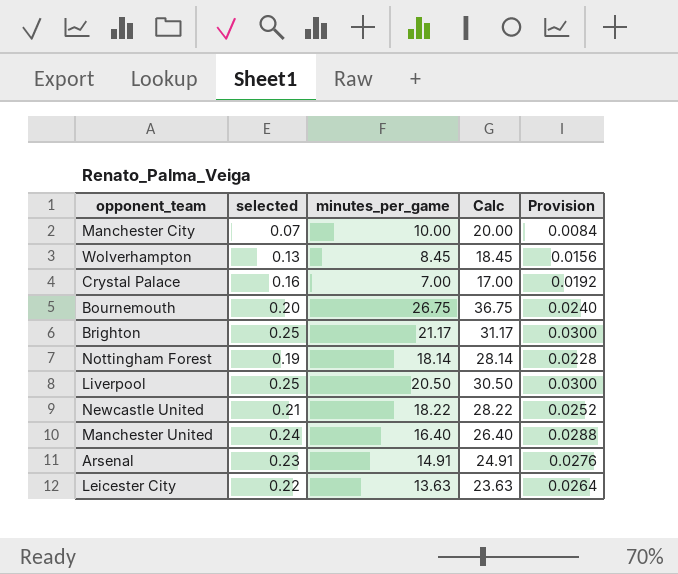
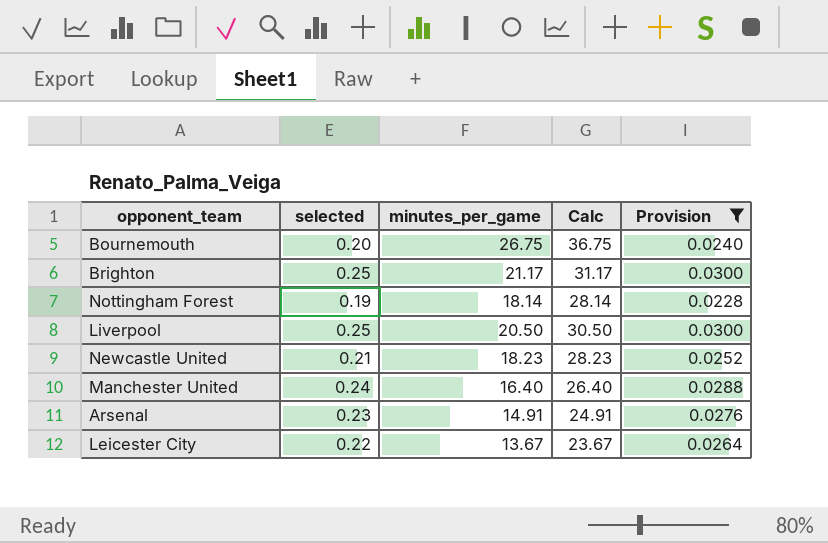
filter: none -> Provision >= 0.0228
Newcastle United | minutes_per_game: 18.22 -> 18.23
Newcastle United | Calc: 28.22 -> 28.23
Leicester City | minutes_per_game: 13.63 -> 13.67
Leicester City | Calc: 23.63 -> 23.67

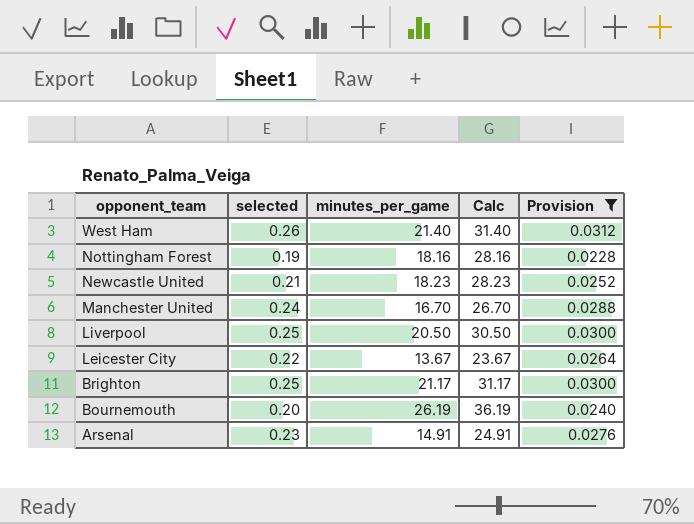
row order: none -> opponent_team descending
row West Ham: none -> 0.26 | 21.40 | 31.40 | 0.0312
Nottingham Forest | minutes_per_game: 18.14 -> 18.16
Nottingham Forest | Calc: 28.14 -> 28.16
Manchester United | minutes_per_game: 16.40 -> 16.70
Manchester United | Calc: 26.40 -> 26.70
Bournemouth | minutes_per_game: 26.75 -> 26.19
Bournemouth | Calc: 36.75 -> 36.19

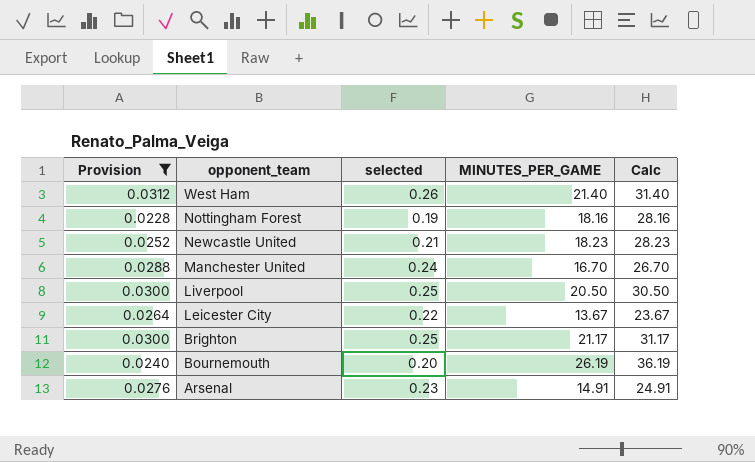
column Provision | position: 5 -> 1
column name: minutes_per_game -> MINUTES_PER_GAME

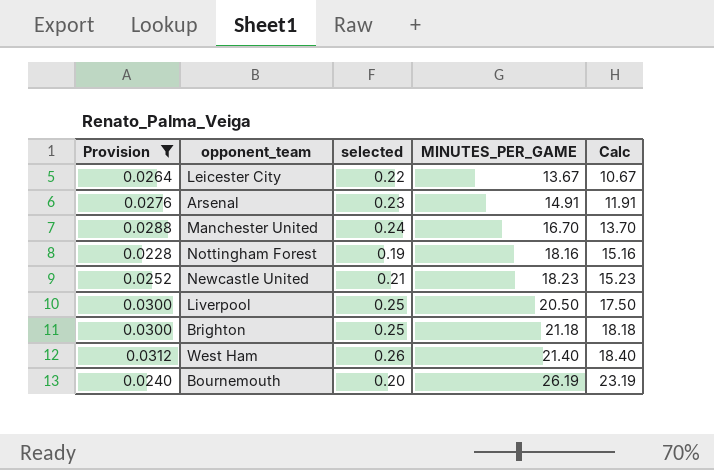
row order: opponent_team descending -> MINUTES_PER_GAME ascending
column Calc | formula: [MINUTES_PER_GAME] + 10 -> [MINUTES_PER_GAME] - 3
Brighton | MINUTES_PER_GAME: 21.17 -> 21.18

